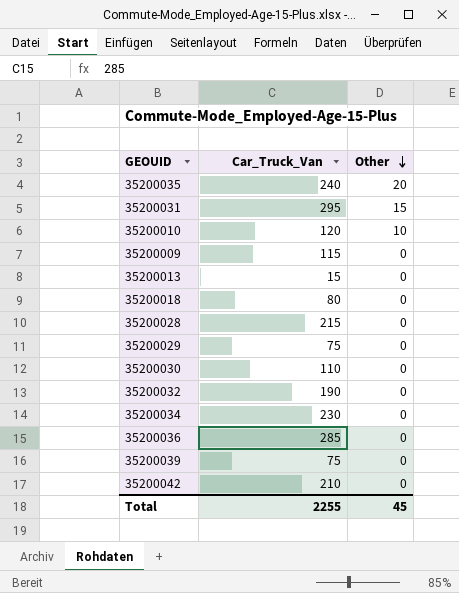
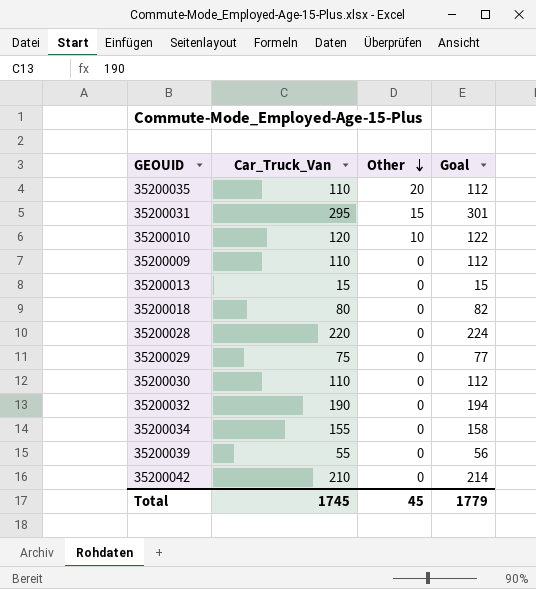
column Goal | formula: none -> [Car_Truck_Van] * 1.02
row 35200036: 285 | 0 -> none
35200035 | Car_Truck_Van: 240 -> 110
35200009 | Car_Truck_Van: 115 -> 110
35200028 | Car_Truck_Van: 215 -> 220
35200034 | Car_Truck_Van: 230 -> 155
35200039 | Car_Truck_Van: 75 -> 55
Total | Car_Truck_Van: 2255 -> 1745

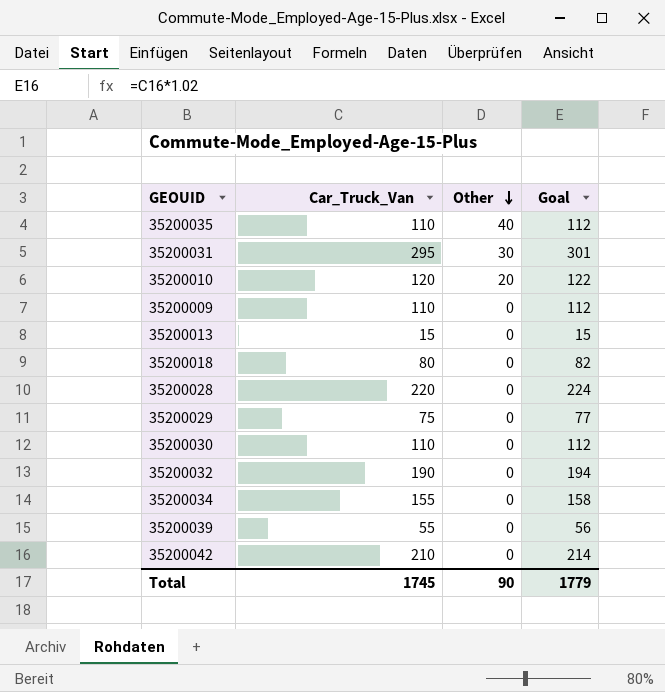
35200035 | Other: 20 -> 40
35200031 | Other: 15 -> 30
35200010 | Other: 10 -> 20
Total | Other: 45 -> 90

